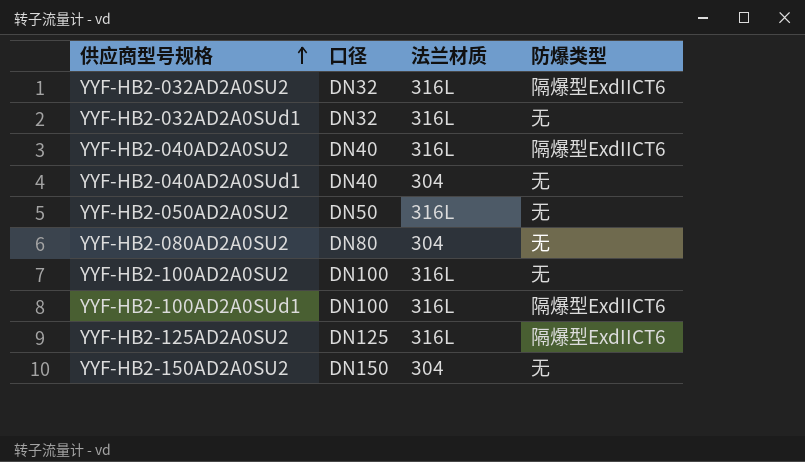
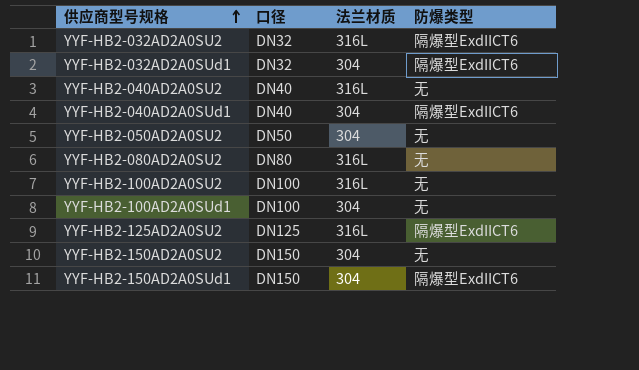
YYF-HB2-032AD2A0SUd1 | 法兰材质: 316L -> 304
YYF-HB2-032AD2A0SUd1 | 防爆类型: 无 -> 隔爆型ExdIICT6
YYF-HB2-040AD2A0SU2 | 防爆类型: 隔爆型ExdIICT6 -> 无
YYF-HB2-040AD2A0SUd1 | 防爆类型: 无 -> 隔爆型ExdIICT6
YYF-HB2-050AD2A0SU2 | 法兰材质: 316L -> 304
YYF-HB2-080AD2A0SU2 | 法兰材质: 304 -> 316L
YYF-HB2-100AD2A0SUd1 | 法兰材质: 316L -> 304
YYF-HB2-100AD2A0SUd1 | 防爆类型: 隔爆型ExdIICT6 -> 无
row YYF-HB2-150AD2A0SUd1: none -> DN150 | 304 | 隔爆型ExdIICT6

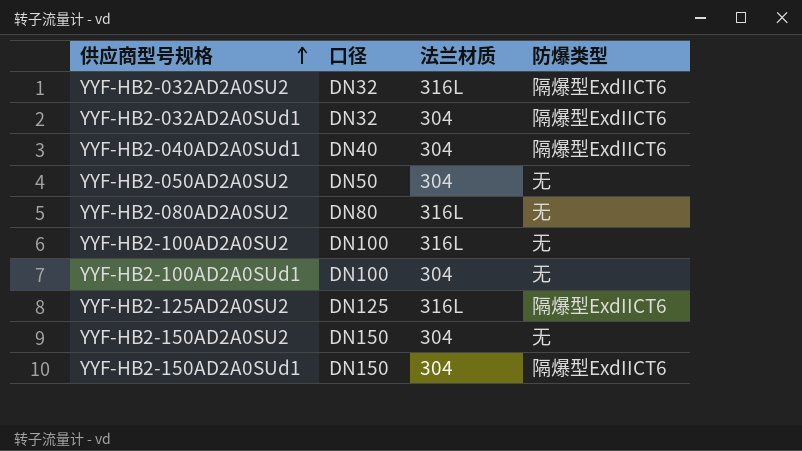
row YYF-HB2-040AD2A0SU2: DN40 | 316L | 无 -> none

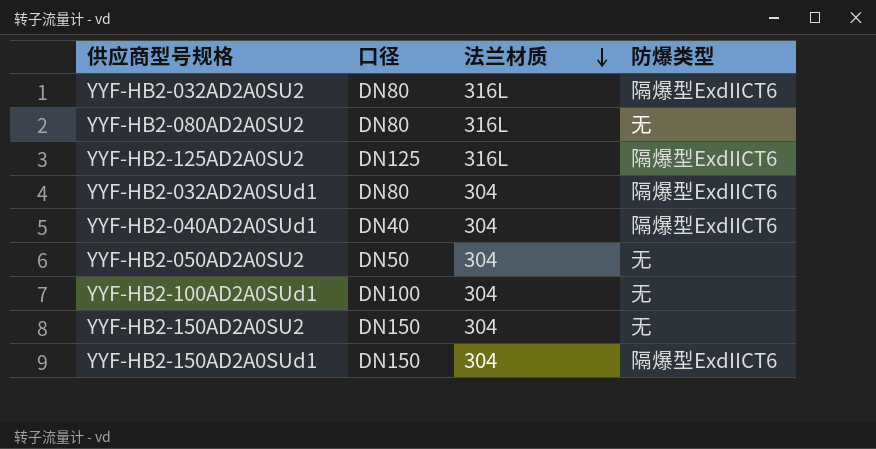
row order: 供应商型号规格 ascending -> 法兰材质 descending
row YYF-HB2-100AD2A0SU2: DN100 | 316L | 无 -> none
YYF-HB2-032AD2A0SU2 | 口径: DN32 -> DN80
YYF-HB2-032AD2A0SUd1 | 口径: DN32 -> DN80

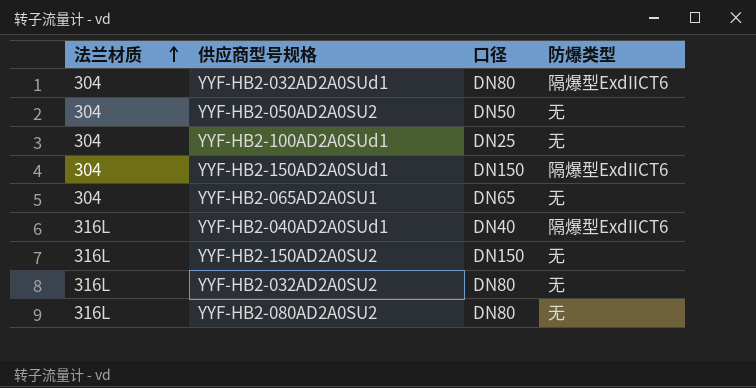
row order: 法兰材质 descending -> 法兰材质 ascending
column 法兰材质 | position: 3 -> 1
row YYF-HB2-125AD2A0SU2: DN125 | 316L | 隔爆型ExdIICT6 -> none
YYF-HB2-100AD2A0SUd1 | 口径: DN100 -> DN25
row YYF-HB2-065AD2A0SU1: none -> 304 | DN65 | 无
YYF-HB2-040AD2A0SUd1 | 法兰材质: 304 -> 316L
YYF-HB2-150AD2A0SU2 | 法兰材质: 304 -> 316L
YYF-HB2-032AD2A0SU2 | 防爆类型: 隔爆型ExdIICT6 -> 无

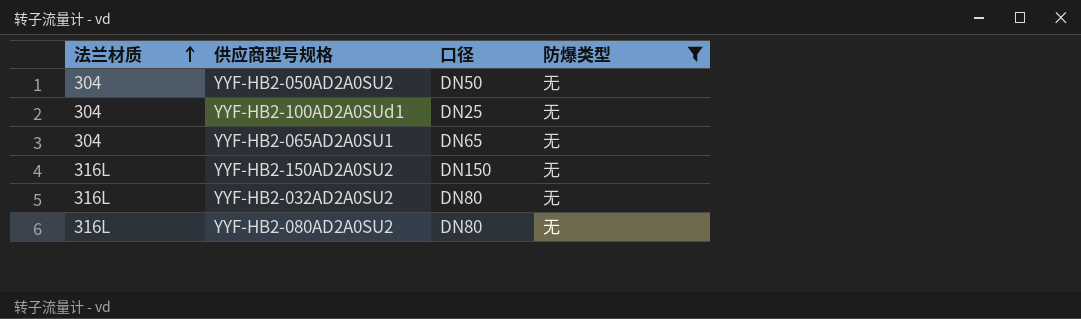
filter: none -> 防爆类型 = 无

